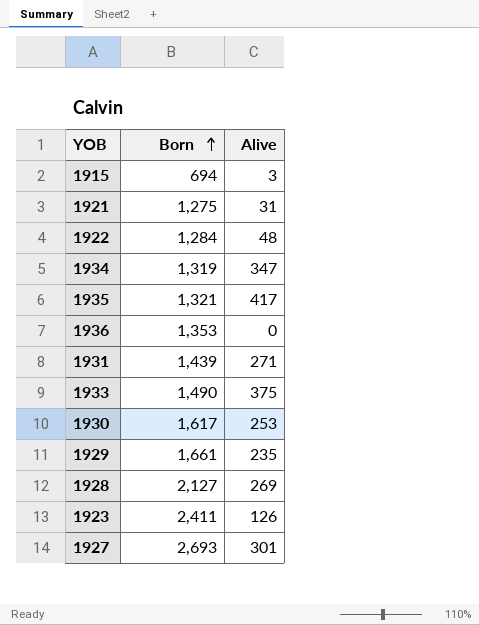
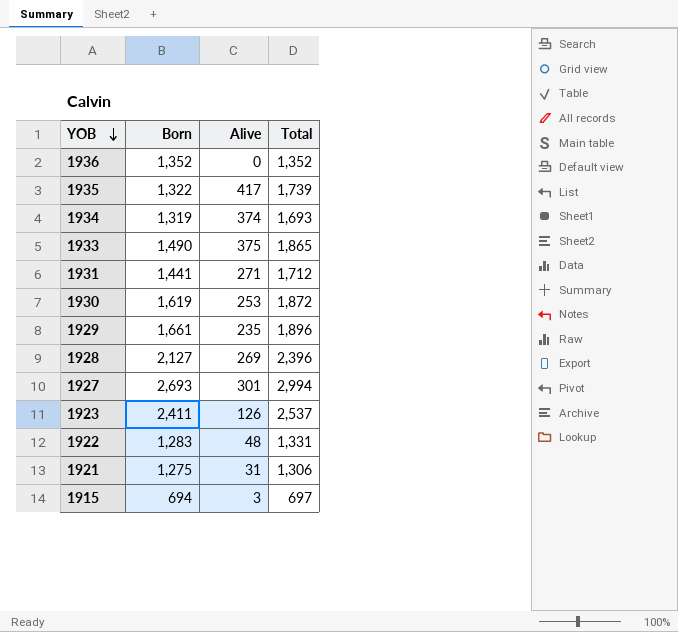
row order: Born ascending -> YOB descending
column Total | formula: none -> [Born] + [Alive]
1936 | Born: 1,353 -> 1,352
1935 | Born: 1,321 -> 1,322
1934 | Alive: 347 -> 374
1931 | Born: 1,439 -> 1,441
1930 | Born: 1,617 -> 1,619
1922 | Born: 1,284 -> 1,283

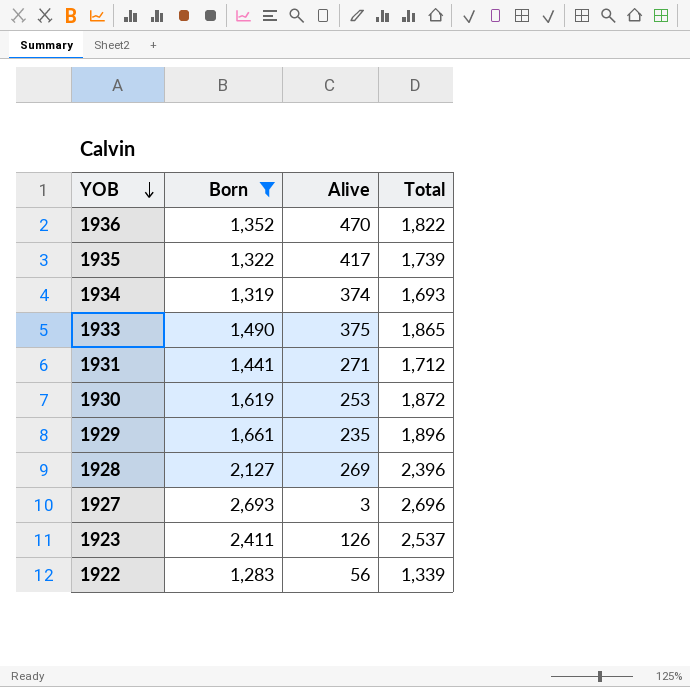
filter: none -> Born >= 1,283
1936 | Alive: 0 -> 470
1936 | Total: 1,352 -> 1,822
1927 | Alive: 301 -> 3
1927 | Total: 2,994 -> 2,696
1922 | Alive: 48 -> 56
1922 | Total: 1,331 -> 1,339

